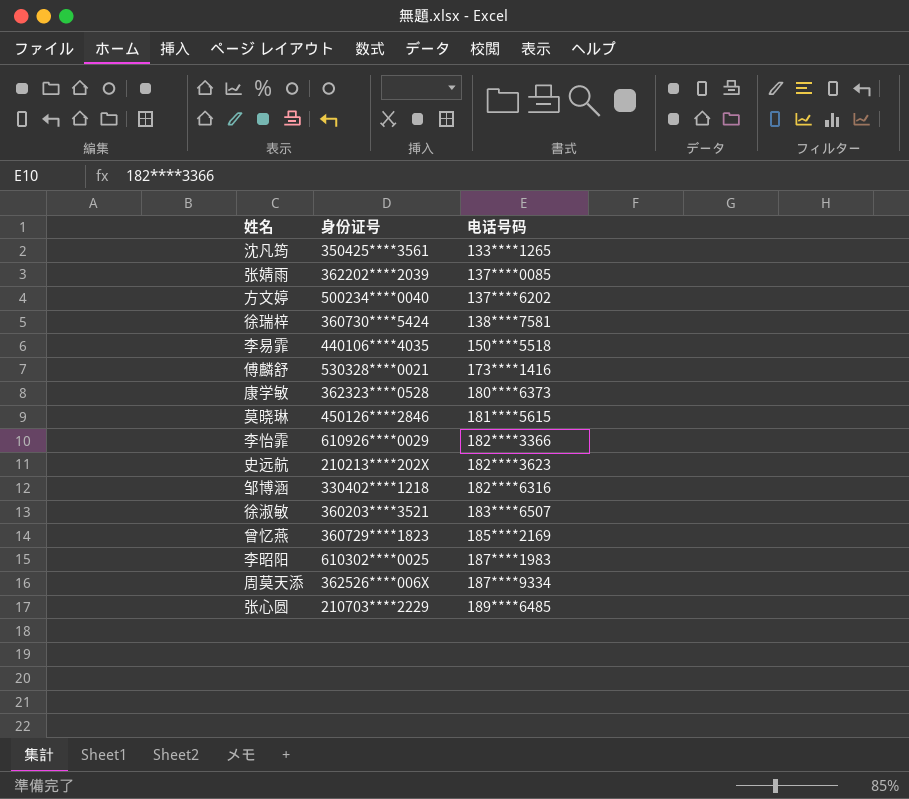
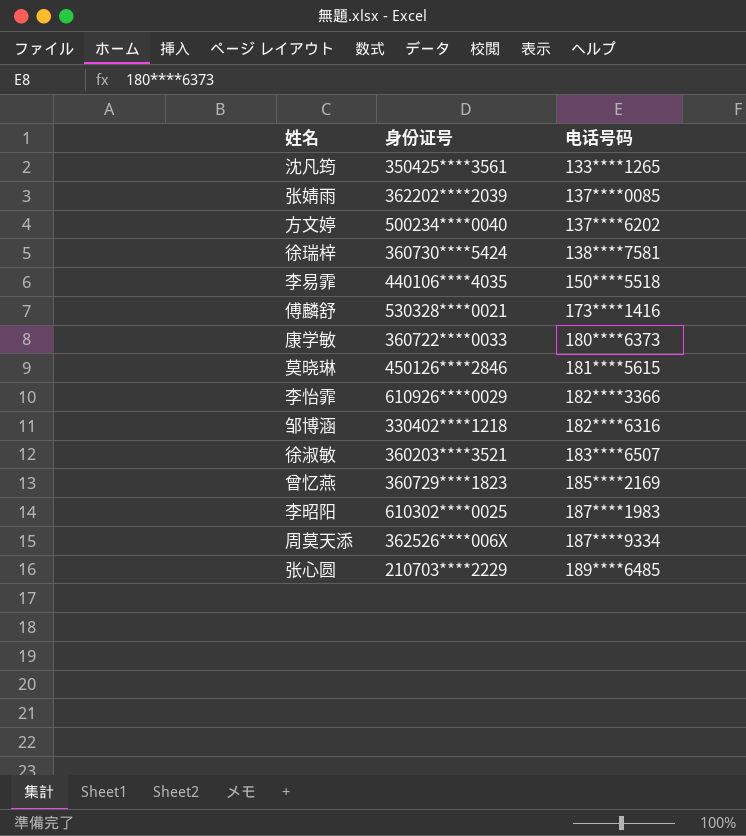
row 史远航: 210213****202X | 182****3623 -> none
康学敏 | 身份证号: 362323****0528 -> 360722****0033

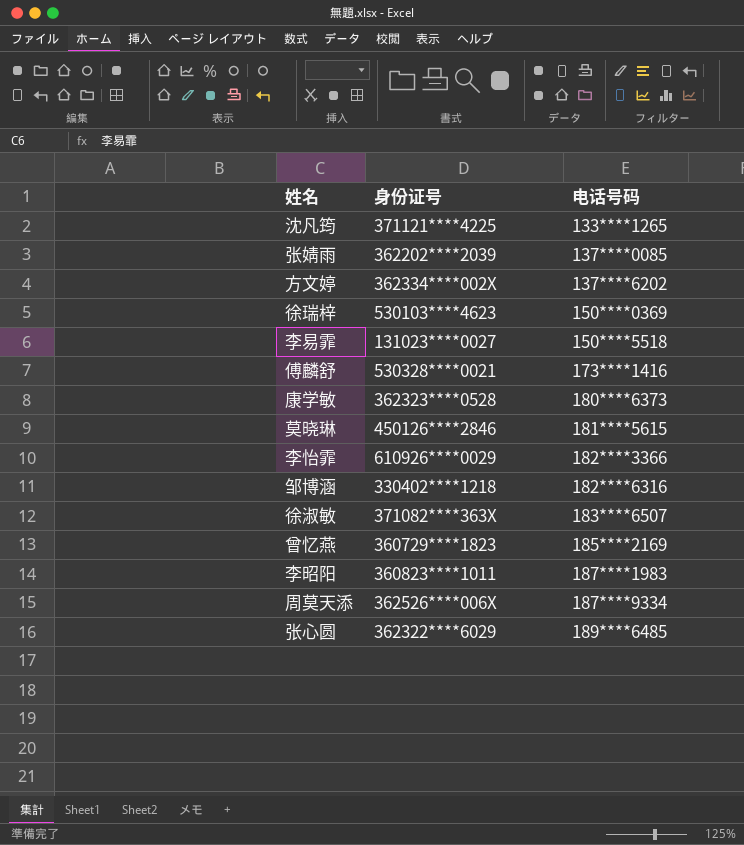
沈凡筠 | 身份证号: 350425****3561 -> 371121****4225
方文婷 | 身份证号: 500234****0040 -> 362334****002X
徐瑞梓 | 身份证号: 360730****5424 -> 530103****4623
徐瑞梓 | 电话号码: 138****7581 -> 150****0369
李易霏 | 身份证号: 440106****4035 -> 131023****0027
康学敏 | 身份证号: 360722****0033 -> 362323****0528
徐淑敏 | 身份证号: 360203****3521 -> 371082****363X
李昭阳 | 身份证号: 610302****0025 -> 360823****1011
张心圆 | 身份证号: 210703****2229 -> 362322****6029

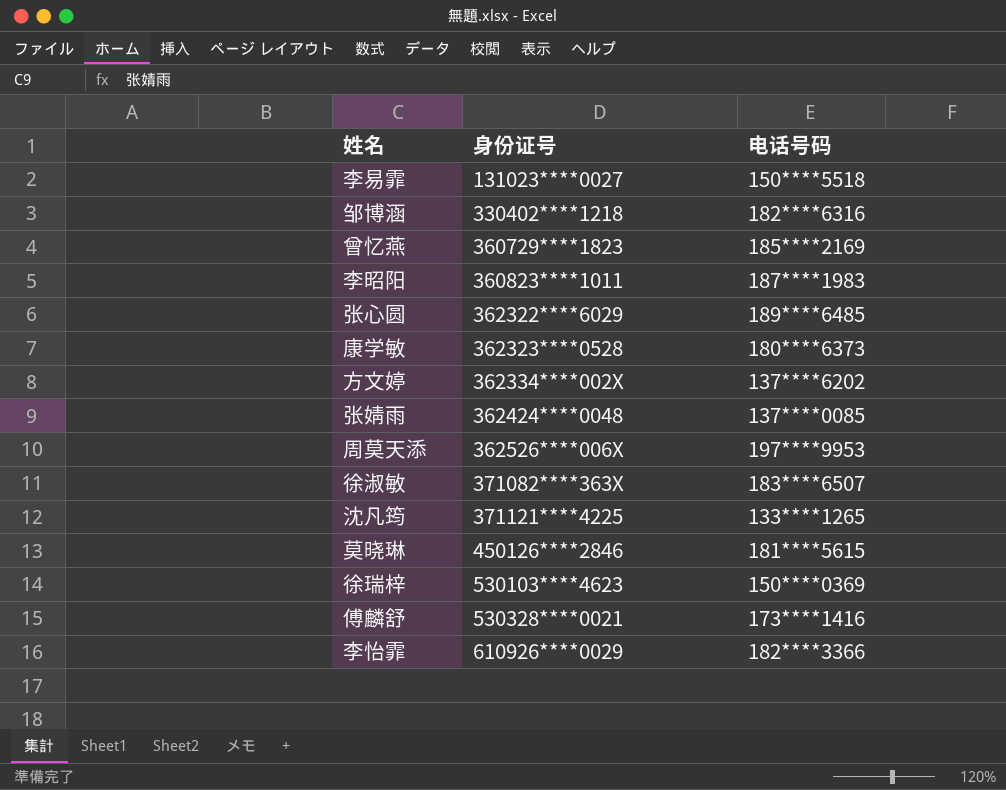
row order: 电话号码 ascending -> 身份证号 ascending
张婧雨 | 身份证号: 362202****2039 -> 362424****0048
周莫天添 | 电话号码: 187****9334 -> 197****9953

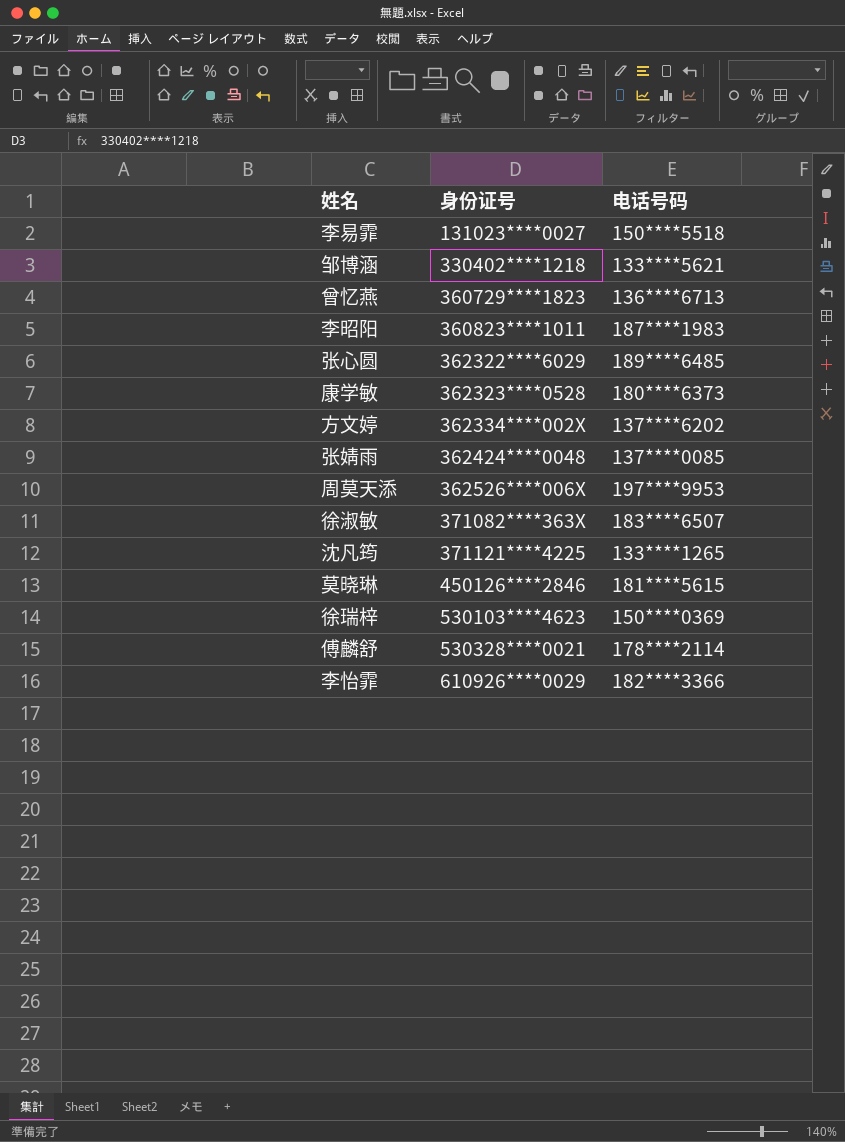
邹博涵 | 电话号码: 182****6316 -> 133****5621
曾忆燕 | 电话号码: 185****2169 -> 136****6713
傅麟舒 | 电话号码: 173****1416 -> 178****2114

